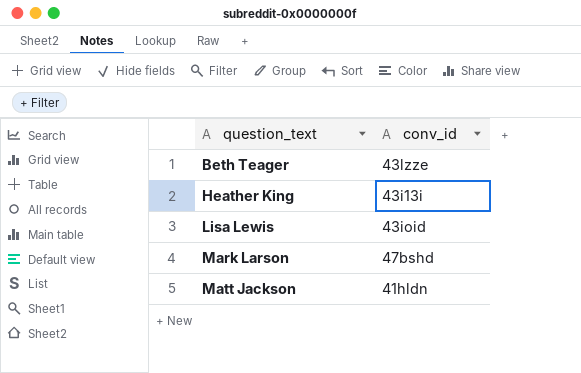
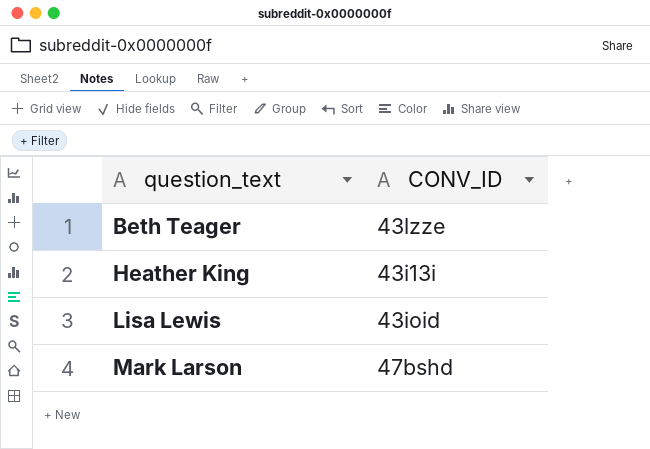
column name: conv_id -> CONV_ID
row Matt Jackson: 41hldn -> none

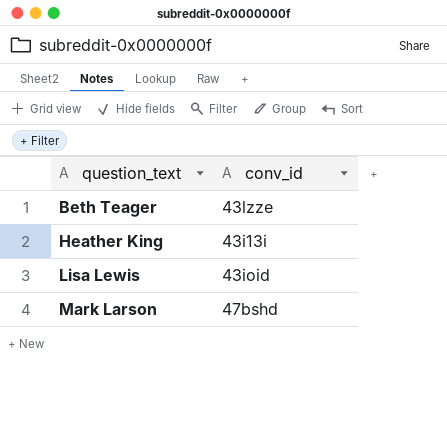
column name: CONV_ID -> conv_id

